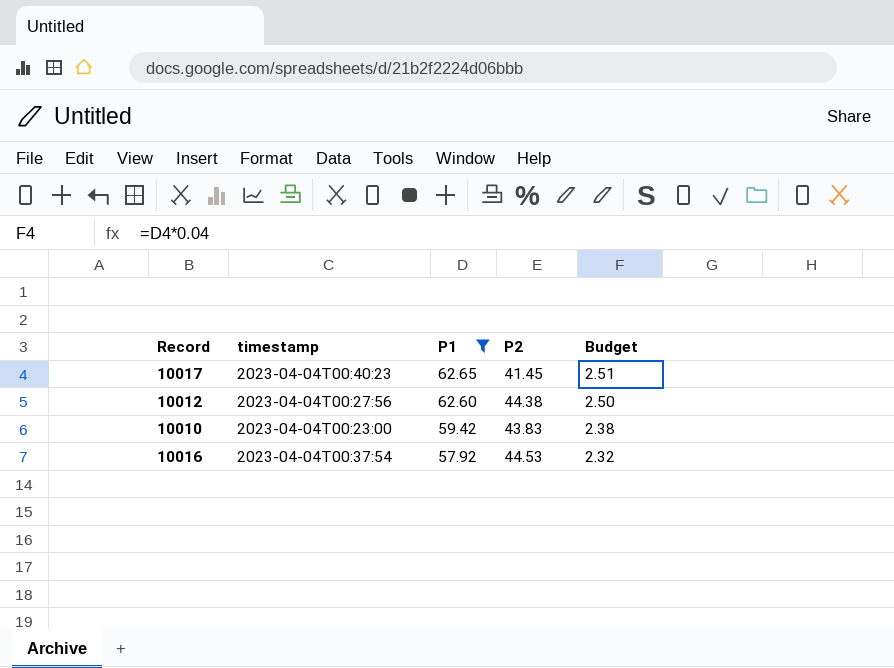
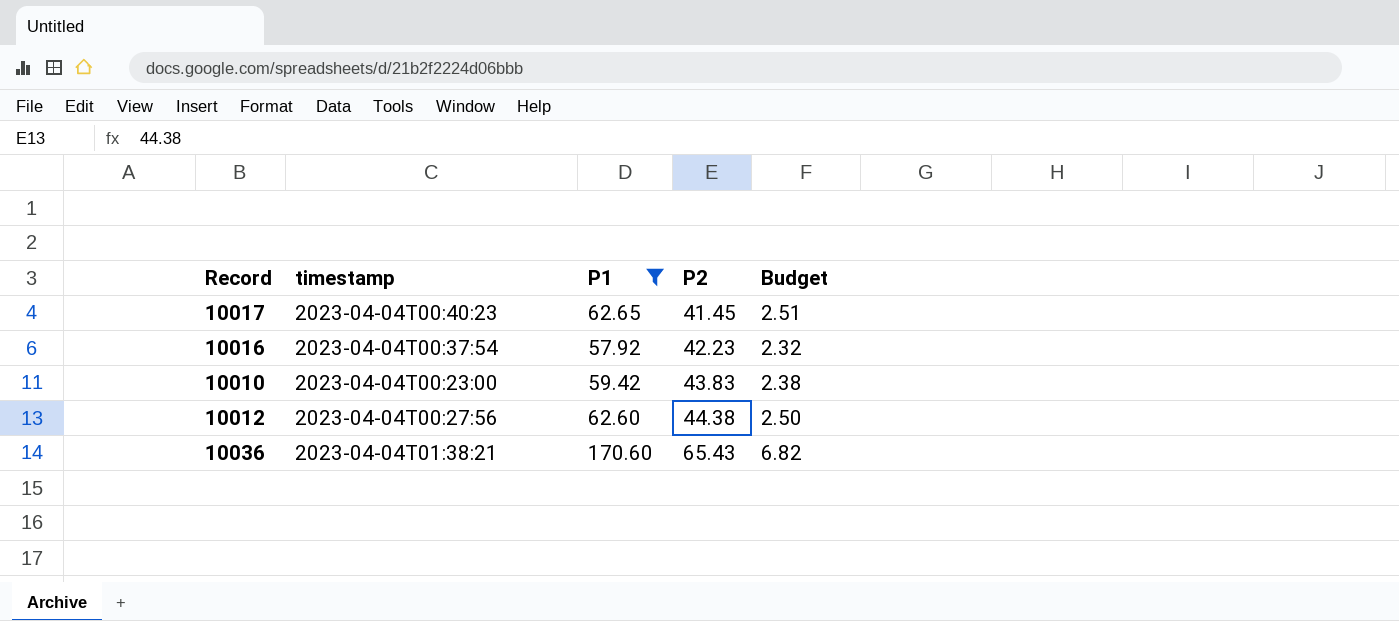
row order: P1 descending -> P2 ascending
10016 | P2: 44.53 -> 42.23
row 10036: none -> 2023-04-04T01:38:21 | 170.60 | 65.43 | 6.82

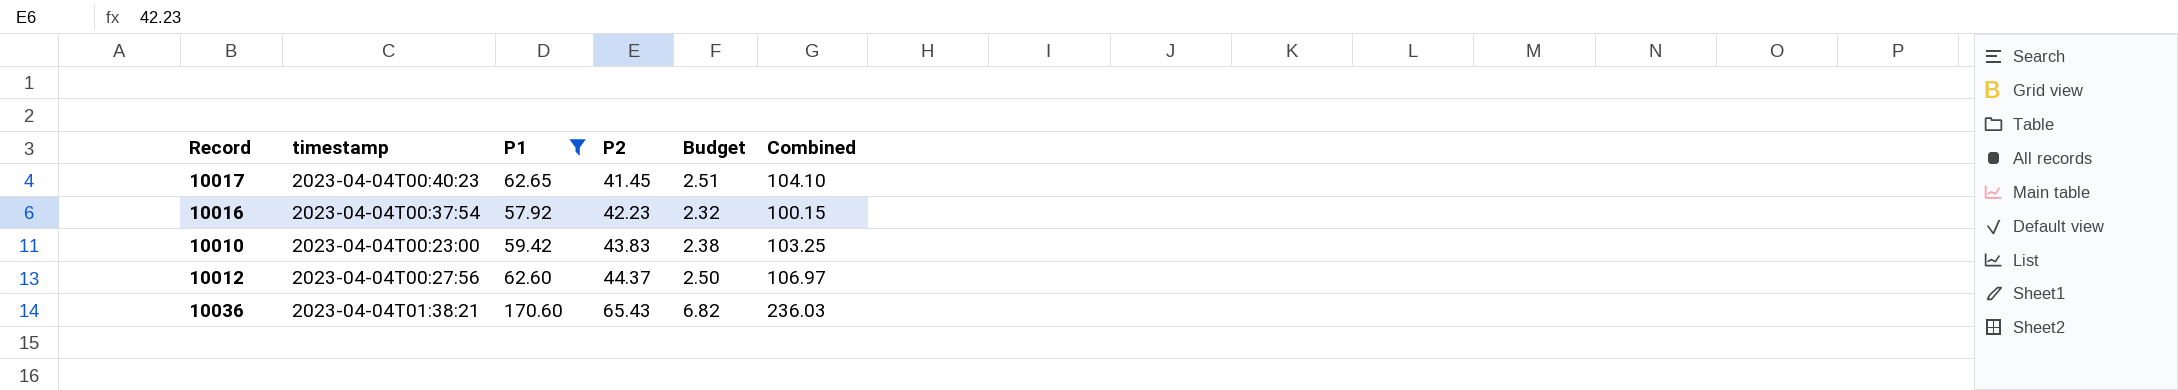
column Combined | formula: none -> [P1] + [P2]
10012 | P2: 44.38 -> 44.37

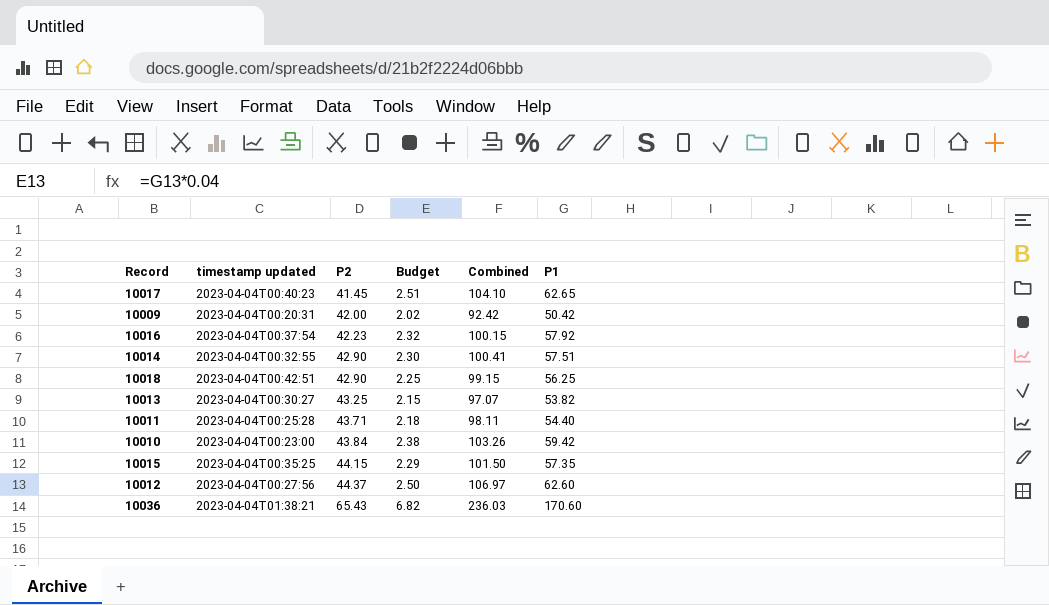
filter: P1 >= 57.92 -> none
column name: timestamp -> timestamp updated
column P1 | position: 3 -> 6
10010 | P2: 43.83 -> 43.84
10010 | Combined: 103.25 -> 103.26

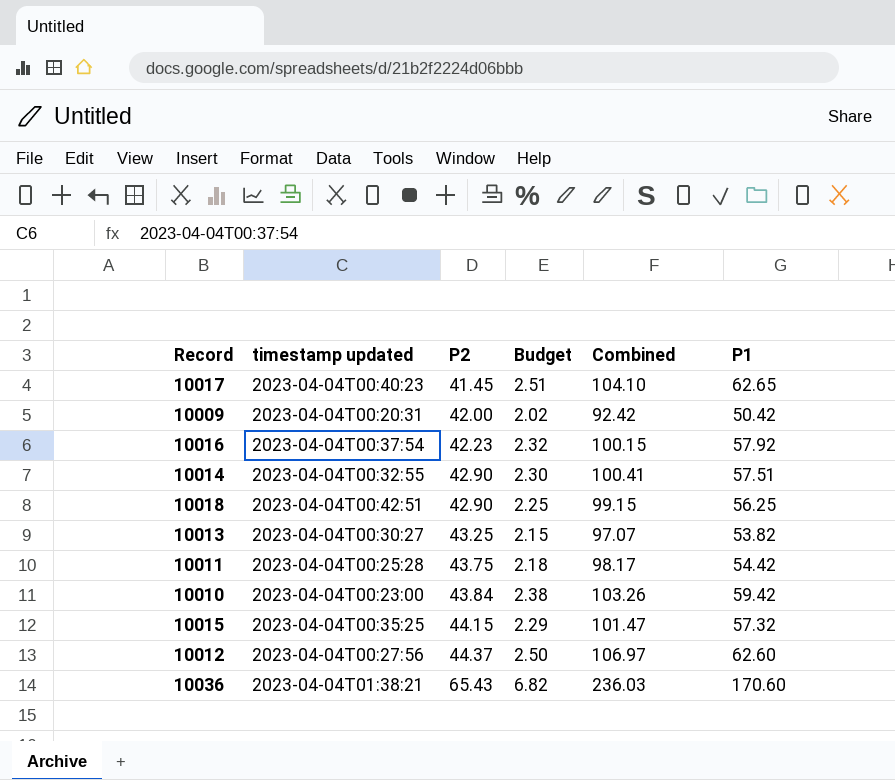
10011 | P2: 43.71 -> 43.75
10011 | Combined: 98.11 -> 98.17
10011 | P1: 54.40 -> 54.42
10015 | Combined: 101.50 -> 101.47
10015 | P1: 57.35 -> 57.32

